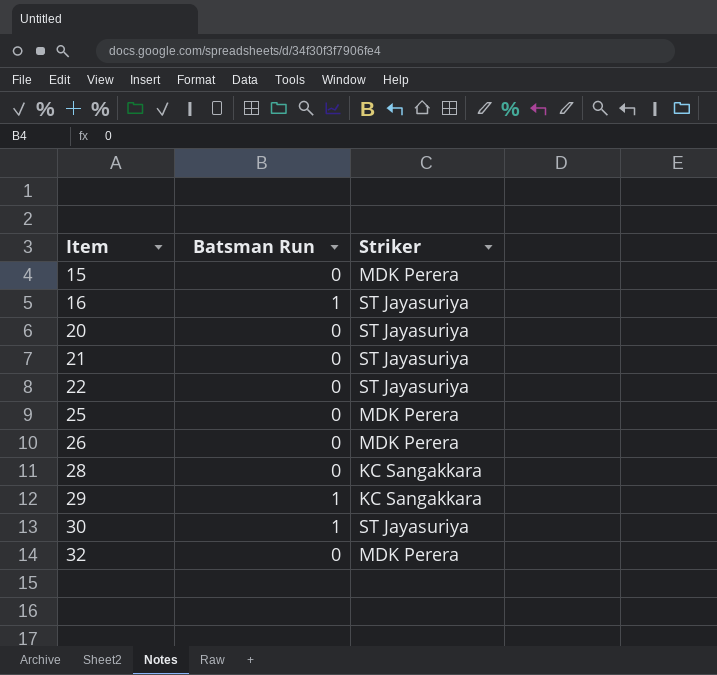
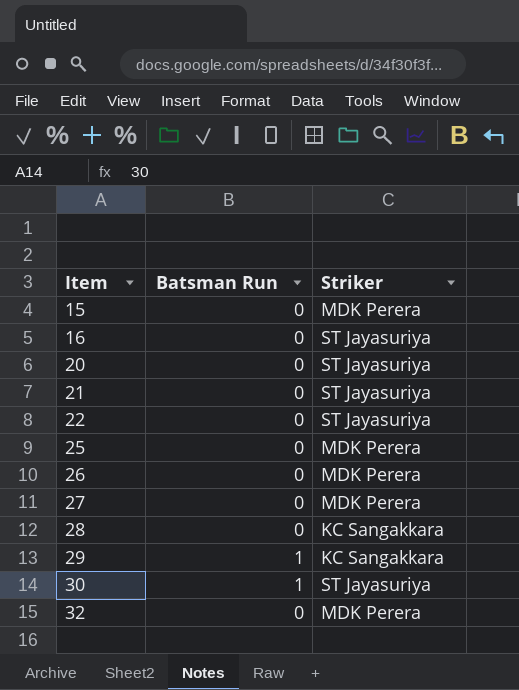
16 | Batsman Run: 1 -> 0
row 27: none -> 0 | MDK Perera

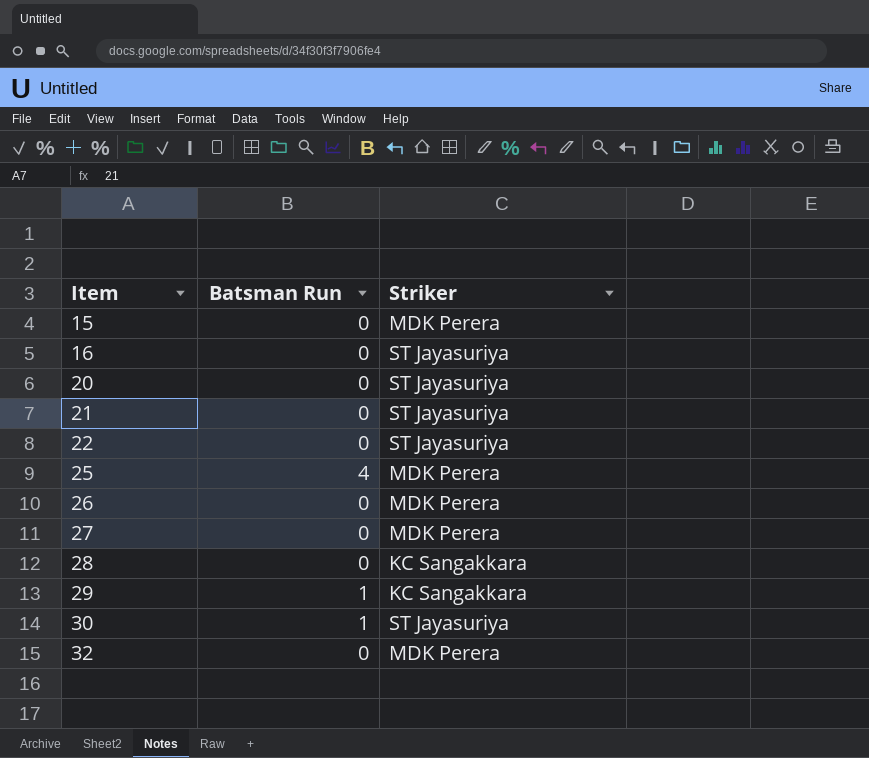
25 | Batsman Run: 0 -> 4

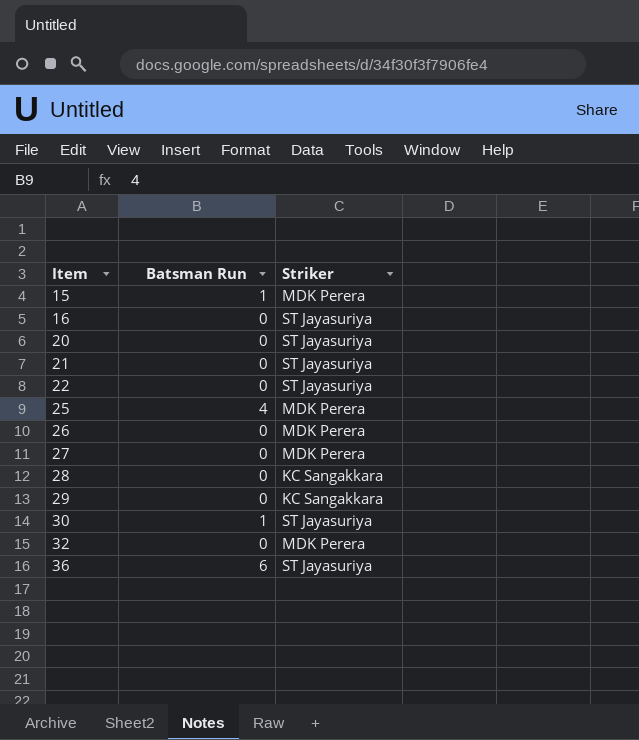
15 | Batsman Run: 0 -> 1
29 | Batsman Run: 1 -> 0
row 36: none -> 6 | ST Jayasuriya

